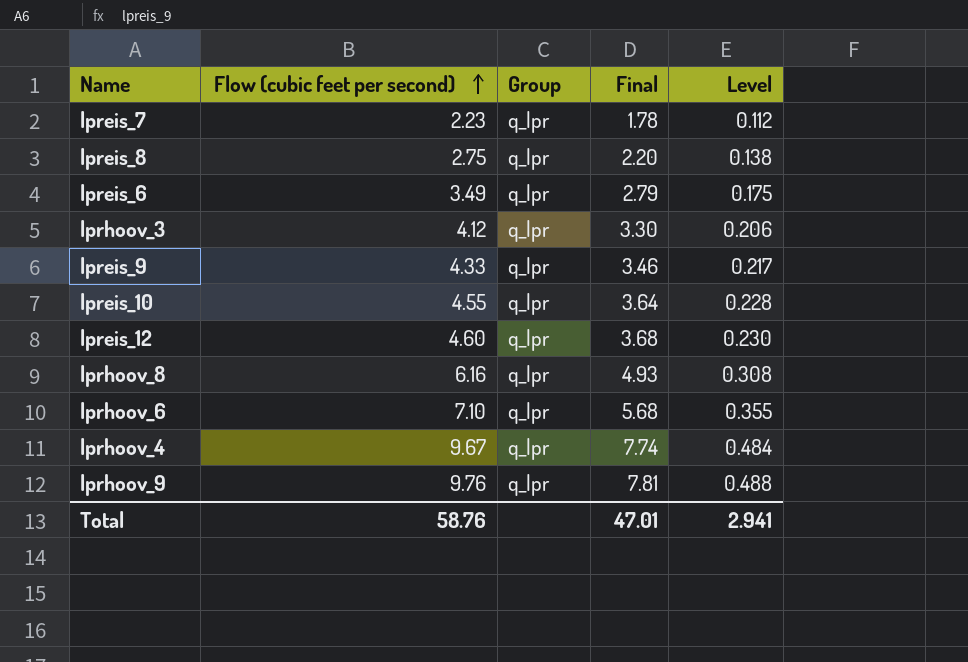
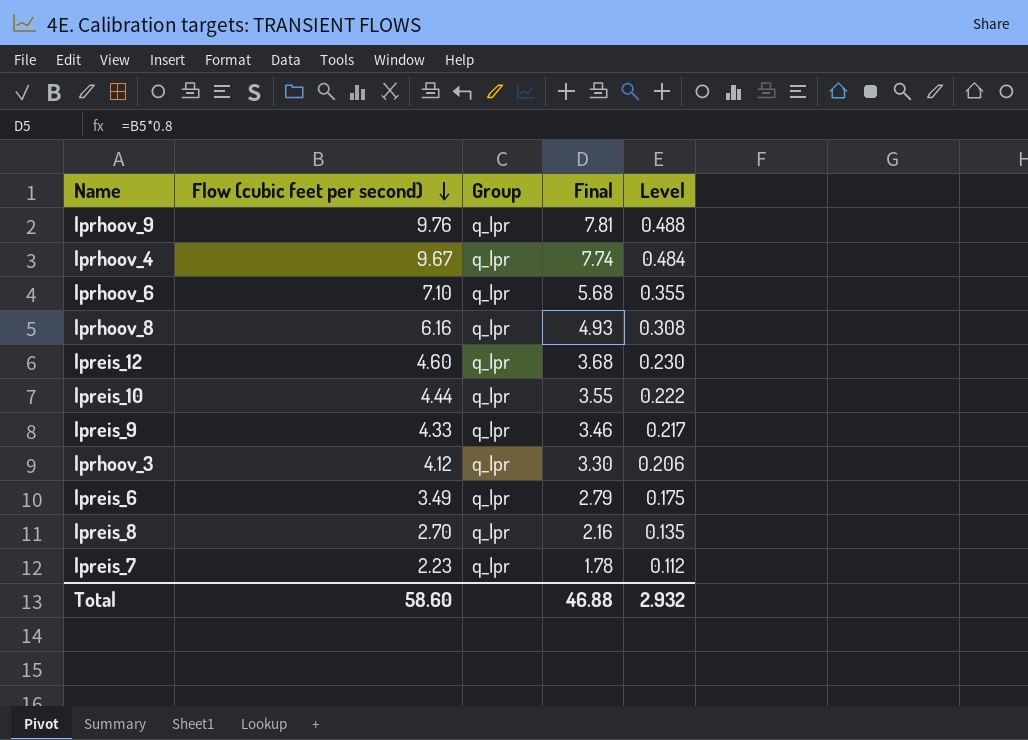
row order: Flow (cubic feet per second) ascending -> Flow (cubic feet per second) descending
lpreis_10 | Flow (cubic feet per second): 4.55 -> 4.44
lpreis_10 | Final: 3.64 -> 3.55
lpreis_10 | Level: 0.228 -> 0.222
lpreis_8 | Flow (cubic feet per second): 2.75 -> 2.70
lpreis_8 | Final: 2.20 -> 2.16
lpreis_8 | Level: 0.138 -> 0.135
Total | Flow (cubic feet per second): 58.76 -> 58.60
Total | Final: 47.01 -> 46.88
Total | Level: 2.941 -> 2.932

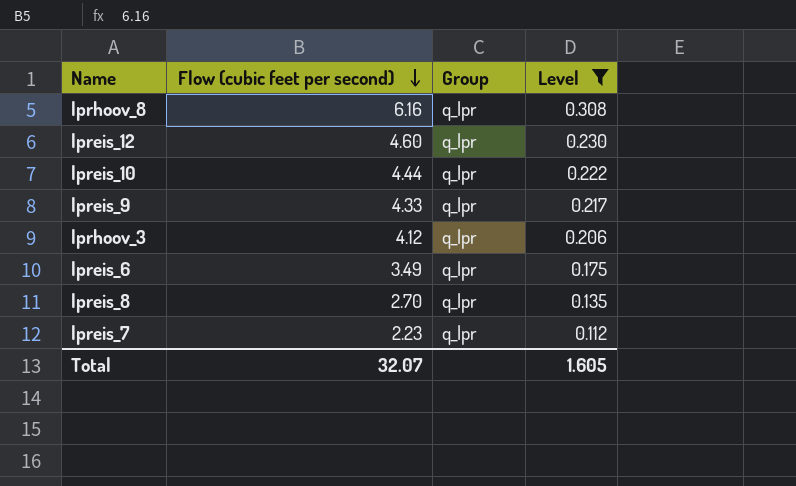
filter: none -> Level <= 0.308
column Final | formula: [Flow (cubic feet per second)] * 0.8 -> none
Total | Flow (cubic feet per second): 58.60 -> 32.07
Total | Level: 2.932 -> 1.605

